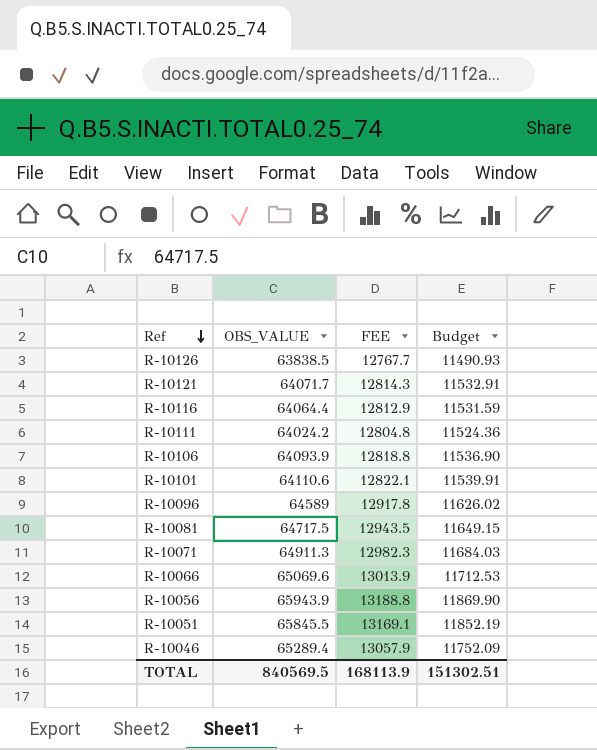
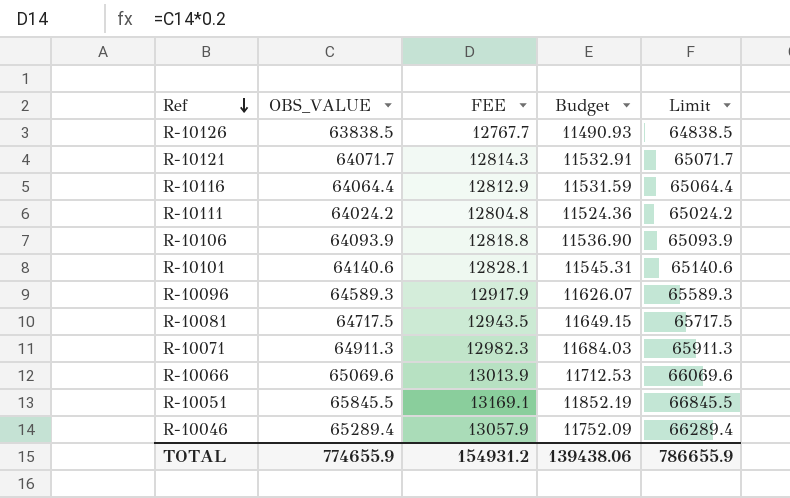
column Limit | formula: none -> [OBS_VALUE] + 1000
row R-10056: 65943.9 | 13188.8 | 11869.90 -> none
R-10101 | OBS_VALUE: 64110.6 -> 64140.6
R-10101 | FEE: 12822.1 -> 12828.1
R-10101 | Budget: 11539.91 -> 11545.31
R-10096 | OBS_VALUE: 64589 -> 64589.3
R-10096 | FEE: 12917.8 -> 12917.9
R-10096 | Budget: 11626.02 -> 11626.07
TOTAL | OBS_VALUE: 840569.5 -> 774655.9
TOTAL | FEE: 168113.9 -> 154931.2
TOTAL | Budget: 151302.51 -> 139438.06

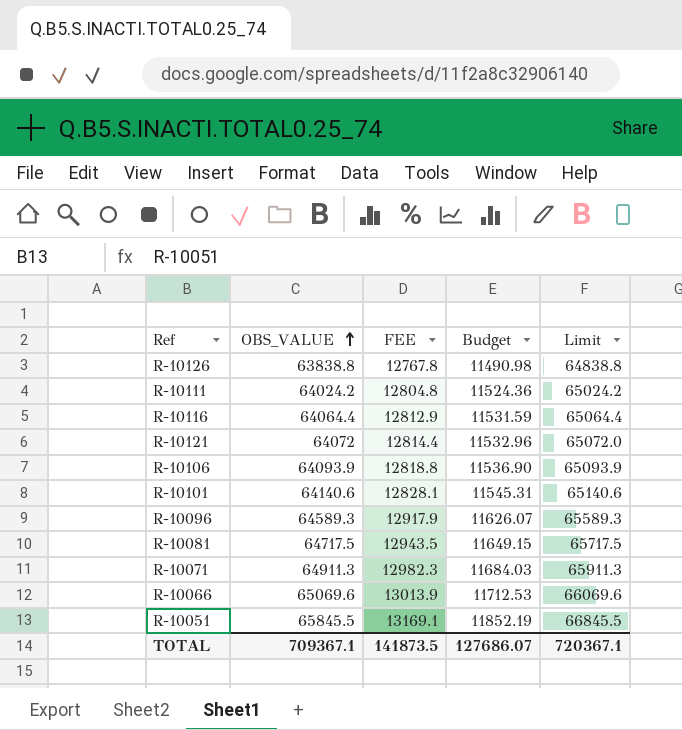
row order: Ref descending -> OBS_VALUE ascending
row R-10046: 65289.4 | 13057.9 | 11752.09 | 66289.4 -> none
R-10126 | OBS_VALUE: 63838.5 -> 63838.8
R-10126 | FEE: 12767.7 -> 12767.8
R-10126 | Budget: 11490.93 -> 11490.98
R-10126 | Limit: 64838.5 -> 64838.8
R-10121 | OBS_VALUE: 64071.7 -> 64072
R-10121 | FEE: 12814.3 -> 12814.4
R-10121 | Budget: 11532.91 -> 11532.96
R-10121 | Limit: 65071.7 -> 65072.0
TOTAL | OBS_VALUE: 774655.9 -> 709367.1
TOTAL | FEE: 154931.2 -> 141873.5
TOTAL | Budget: 139438.06 -> 127686.07
TOTAL | Limit: 786655.9 -> 720367.1

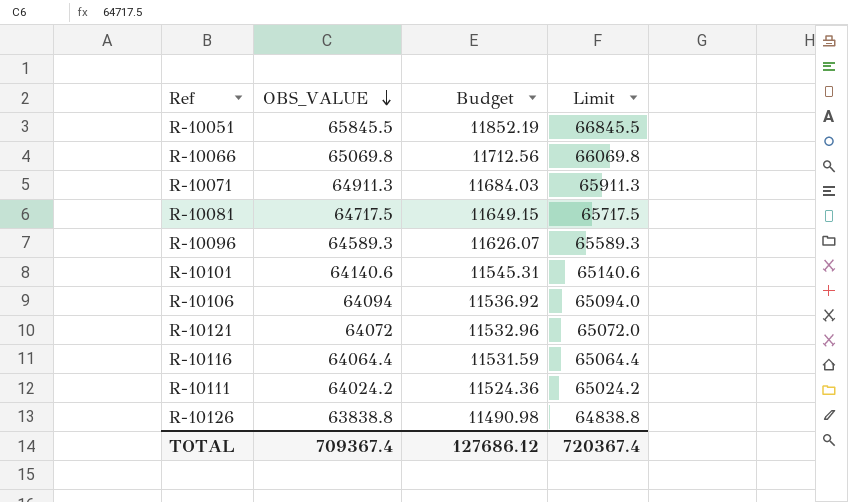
row order: OBS_VALUE ascending -> OBS_VALUE descending
column FEE | formula: [OBS_VALUE] * 0.2 -> none
R-10066 | OBS_VALUE: 65069.6 -> 65069.8
R-10066 | Budget: 11712.53 -> 11712.56
R-10066 | Limit: 66069.6 -> 66069.8
R-10106 | OBS_VALUE: 64093.9 -> 64094
R-10106 | Budget: 11536.90 -> 11536.92
R-10106 | Limit: 65093.9 -> 65094.0
TOTAL | OBS_VALUE: 709367.1 -> 709367.4
TOTAL | Budget: 127686.07 -> 127686.12
TOTAL | Limit: 720367.1 -> 720367.4

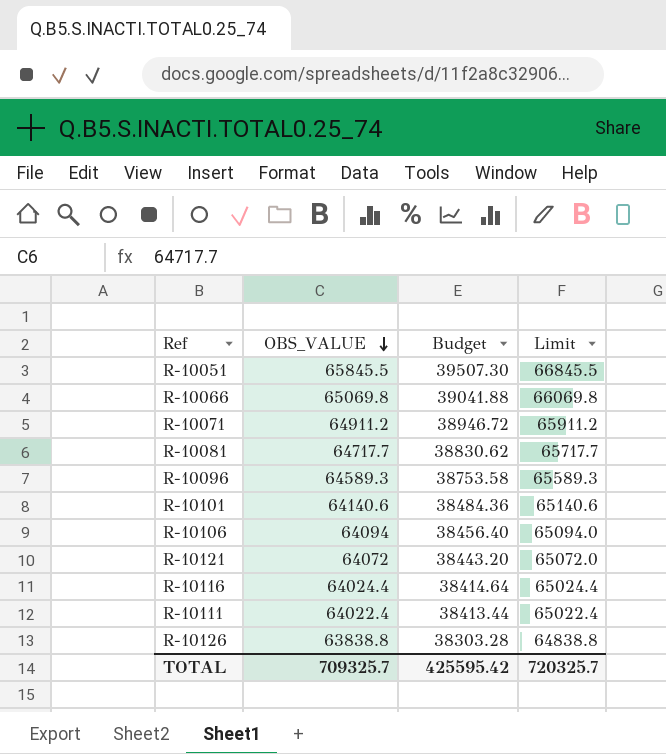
column Budget | formula: [OBS_VALUE] * 0.18 -> [OBS_VALUE] * 0.6
R-10071 | OBS_VALUE: 64911.3 -> 64911.2
R-10071 | Limit: 65911.3 -> 65911.2
R-10081 | OBS_VALUE: 64717.5 -> 64717.7
R-10081 | Limit: 65717.5 -> 65717.7
R-10116 | OBS_VALUE: 64064.4 -> 64024.4
R-10116 | Limit: 65064.4 -> 65024.4
R-10111 | OBS_VALUE: 64024.2 -> 64022.4
R-10111 | Limit: 65024.2 -> 65022.4
TOTAL | OBS_VALUE: 709367.4 -> 709325.7
TOTAL | Budget: 127686.12 -> 425595.42
TOTAL | Limit: 720367.4 -> 720325.7

